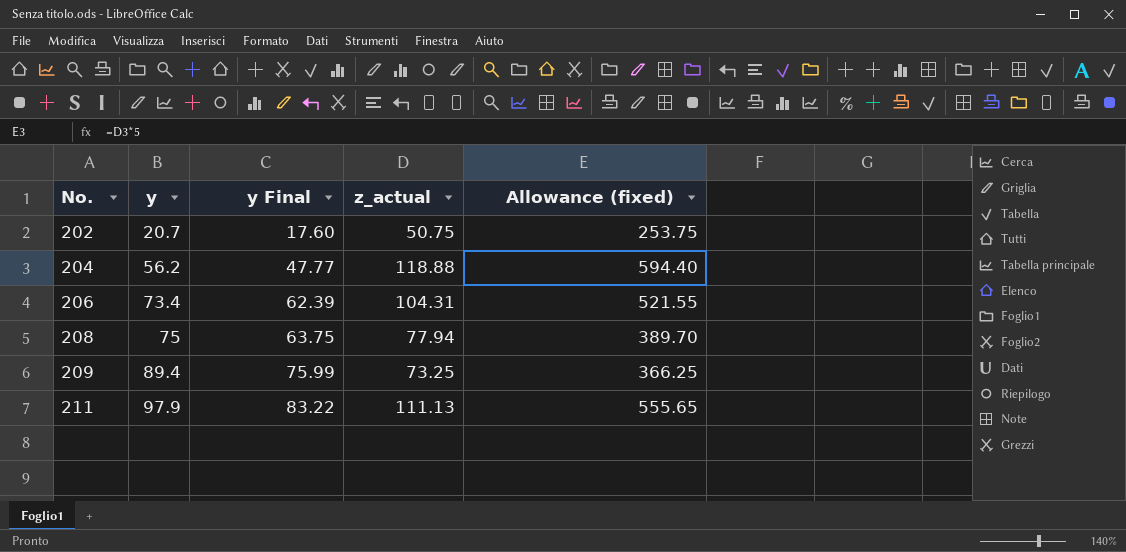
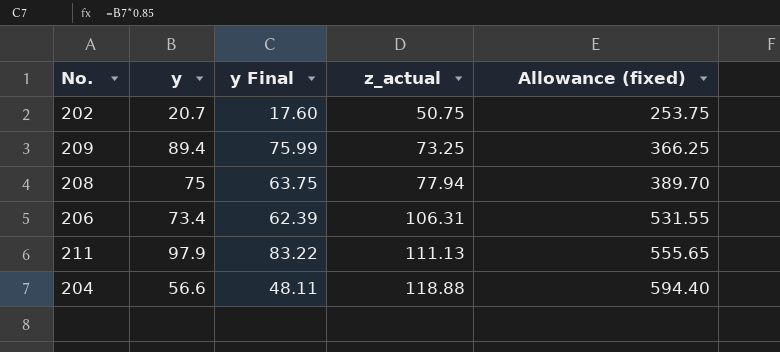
row order: No. ascending -> z_actual ascending
206 | z_actual: 104.31 -> 106.31
206 | Allowance (fixed): 521.55 -> 531.55
204 | y: 56.2 -> 56.6
204 | y Final: 47.77 -> 48.11

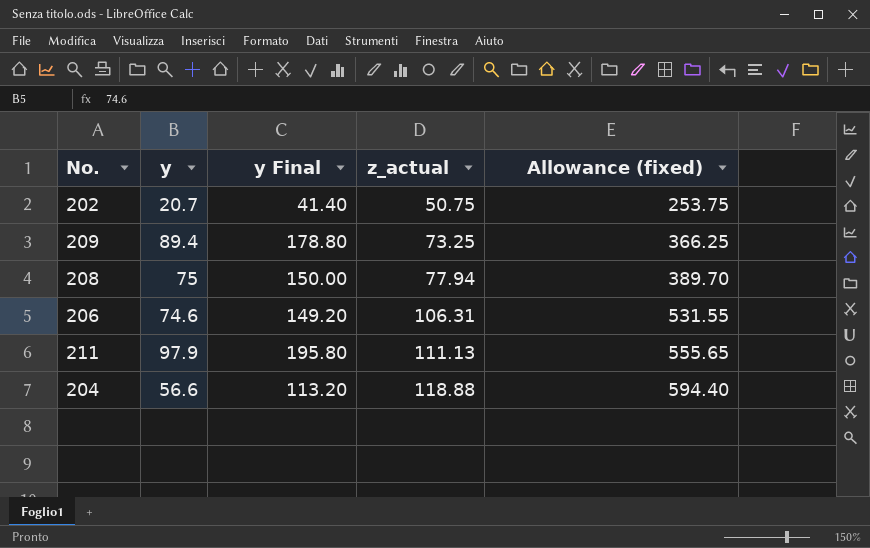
column y Final | formula: [y] * 0.85 -> [y] * 2
206 | y: 73.4 -> 74.6

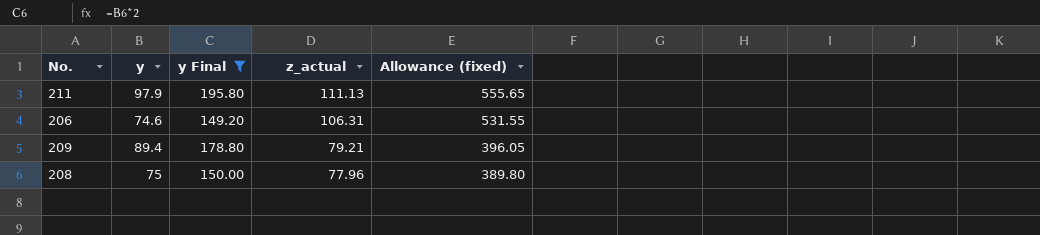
filter: none -> y Final >= 149.20
row order: z_actual ascending -> z_actual descending
209 | z_actual: 73.25 -> 79.21
209 | Allowance (fixed): 366.25 -> 396.05
208 | z_actual: 77.94 -> 77.96
208 | Allowance (fixed): 389.70 -> 389.80

